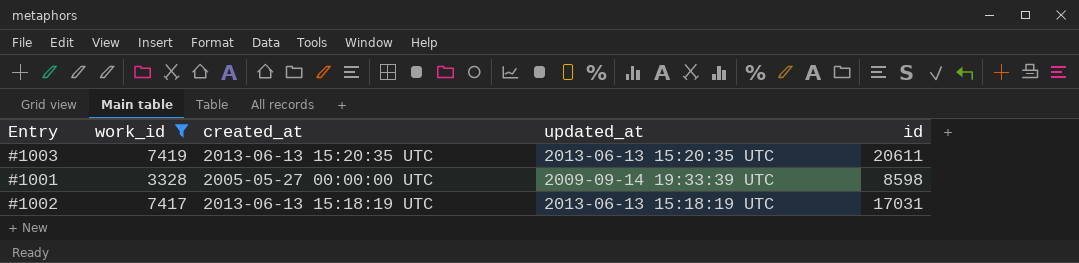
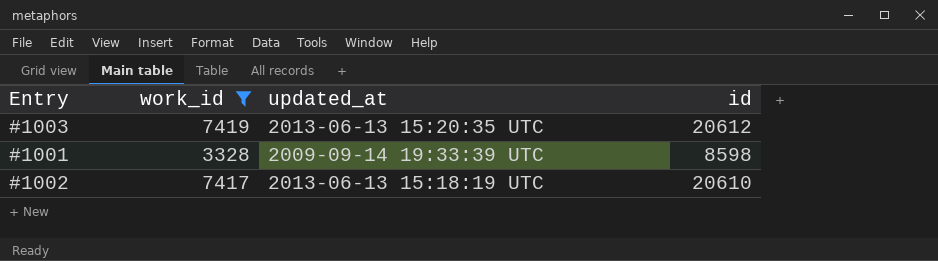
column created_at | position: 3 -> none
#1003 | id: 20611 -> 20612
#1002 | id: 17031 -> 20610

